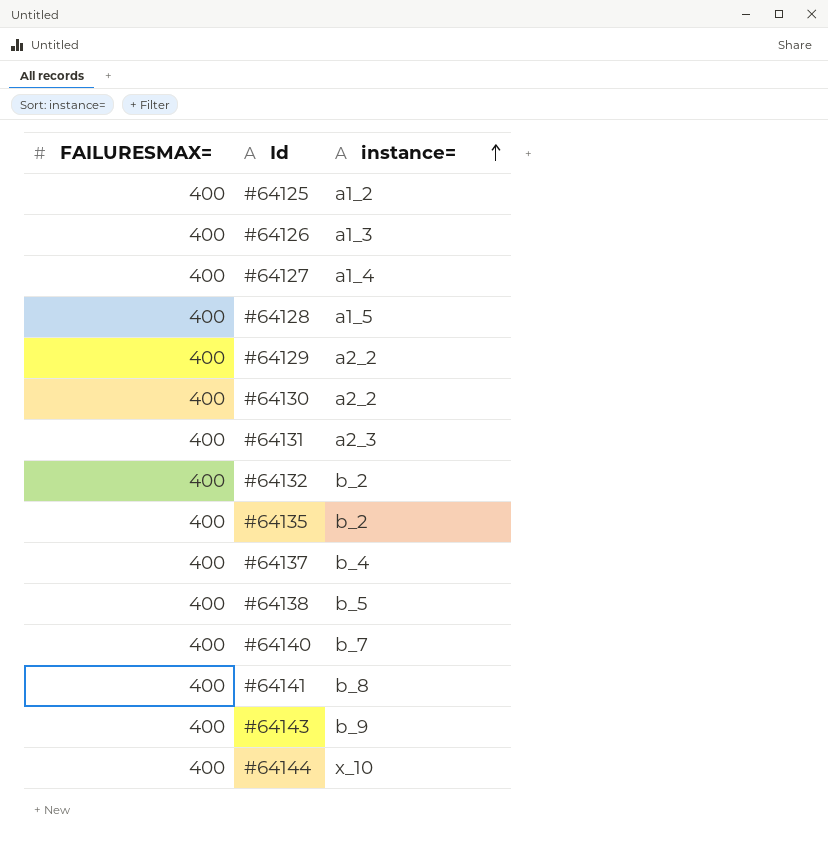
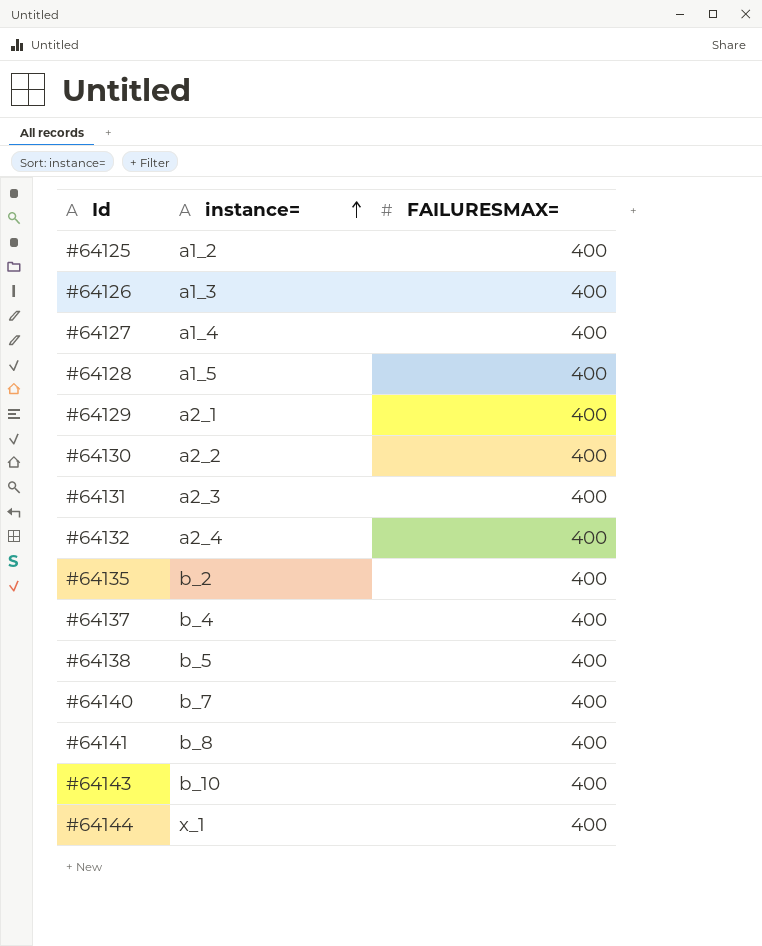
column FAILURESMAX= | position: 1 -> 3
#64129 | instance=: a2_2 -> a2_1
#64132 | instance=: b_2 -> a2_4
#64143 | instance=: b_9 -> b_10
#64144 | instance=: x_10 -> x_1

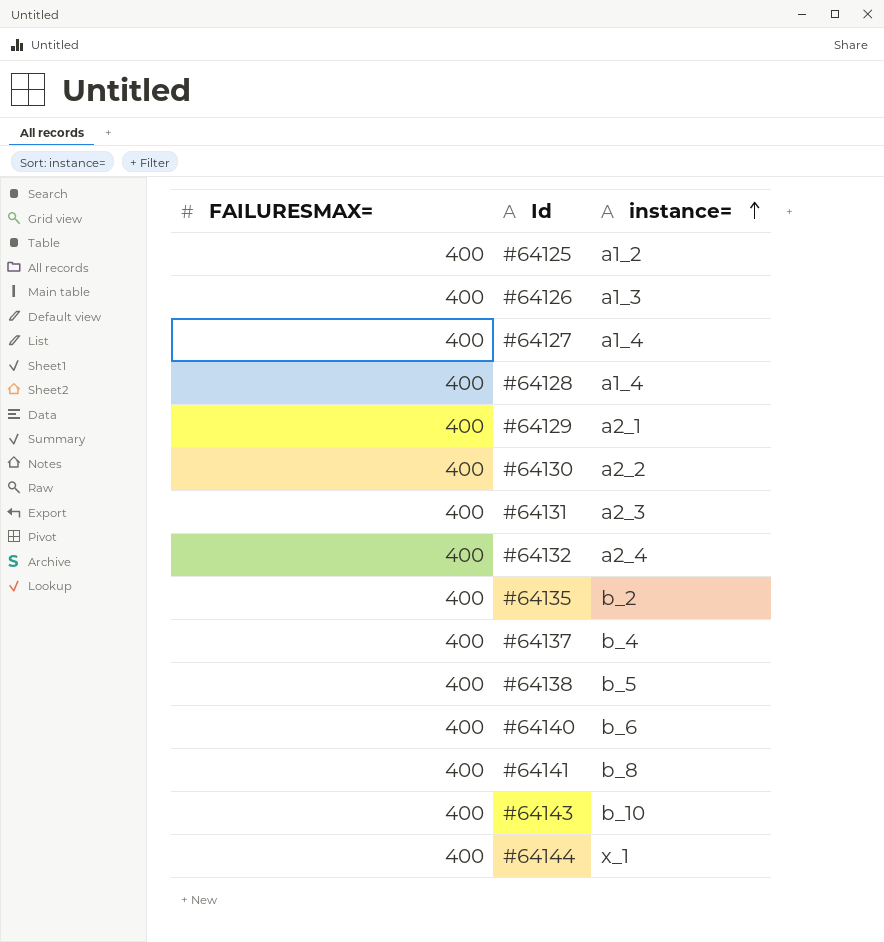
column FAILURESMAX= | position: 3 -> 1
#64128 | instance=: a1_5 -> a1_4
#64140 | instance=: b_7 -> b_6

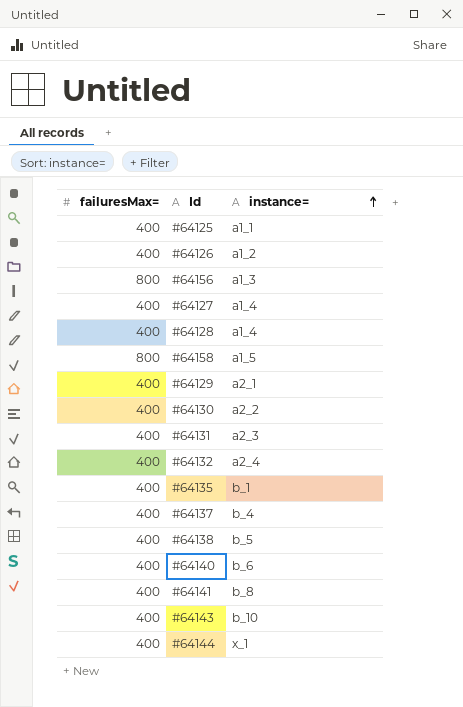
column name: FAILURESMAX= -> failuresMax=
#64125 | instance=: a1_2 -> a1_1
#64126 | instance=: a1_3 -> a1_2
row #64156: none -> 800 | a1_3
row #64158: none -> 800 | a1_5
#64135 | instance=: b_2 -> b_1

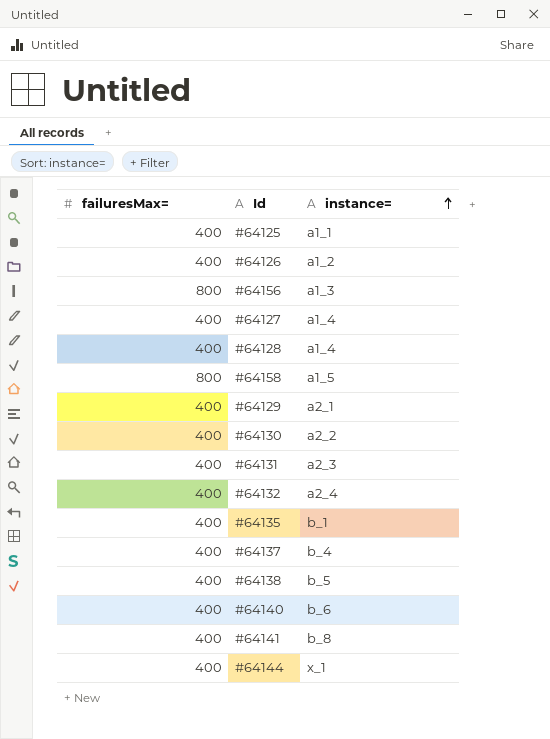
row #64143: 400 | b_10 -> none

